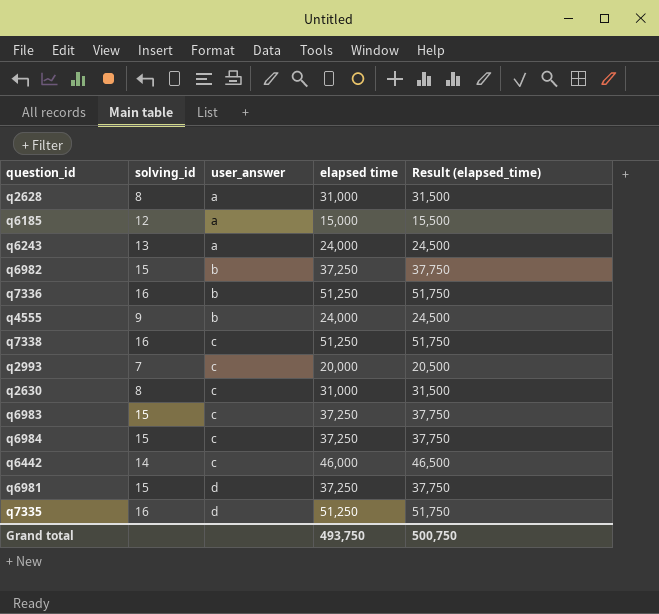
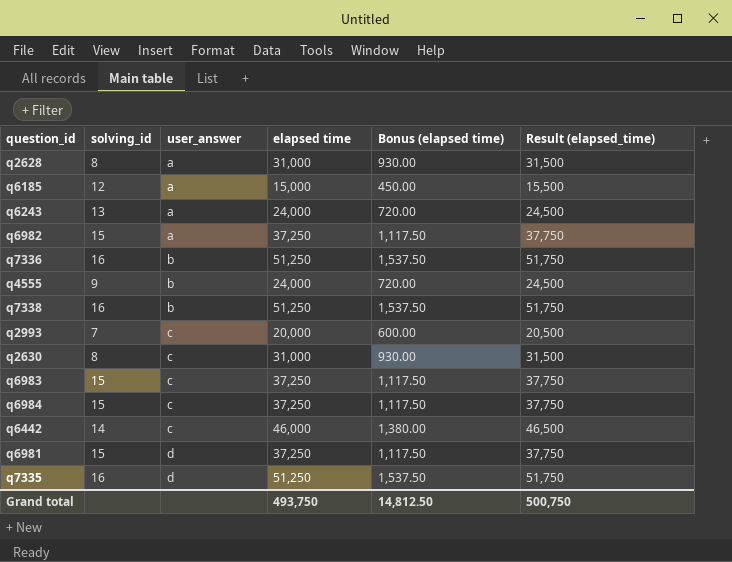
column Bonus (elapsed time) | formula: none -> [elapsed time] * 0.03
q6982 | user_answer: b -> a
q7338 | user_answer: c -> b

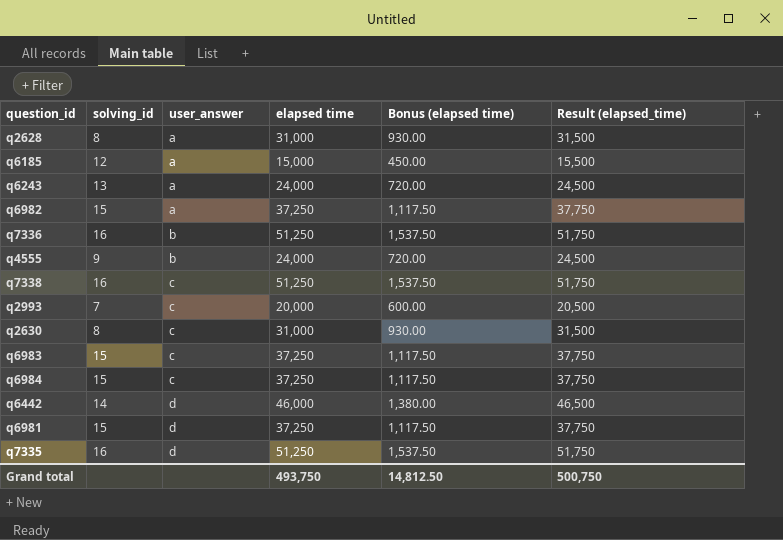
q7338 | user_answer: b -> c
q6442 | user_answer: c -> d

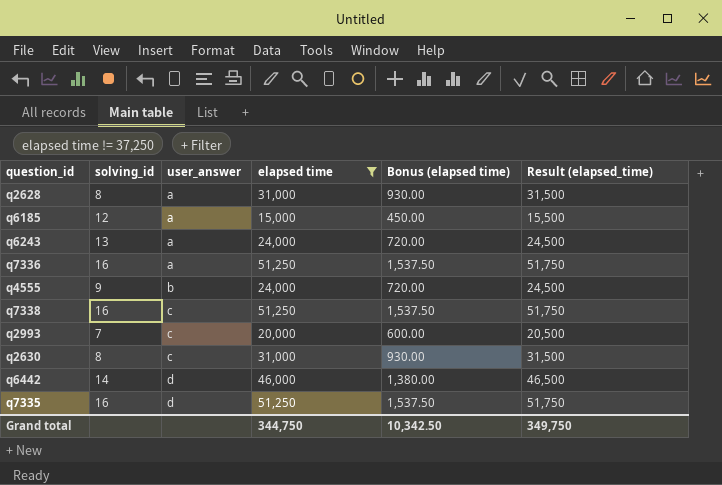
filter: none -> elapsed time != 37,250
q7336 | user_answer: b -> a
Grand total | elapsed time: 493,750 -> 344,750
Grand total | Bonus (elapsed time): 14,812.50 -> 10,342.50
Grand total | Result (elapsed_time): 500,750 -> 349,750

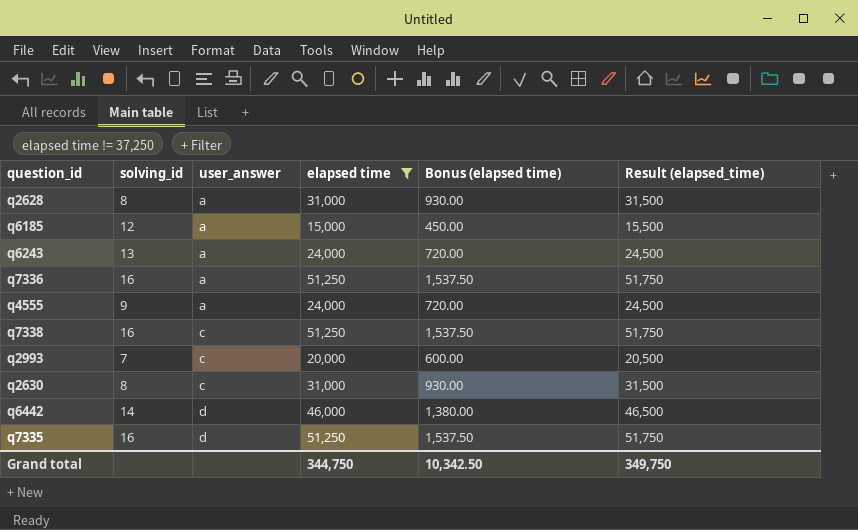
q4555 | user_answer: b -> a

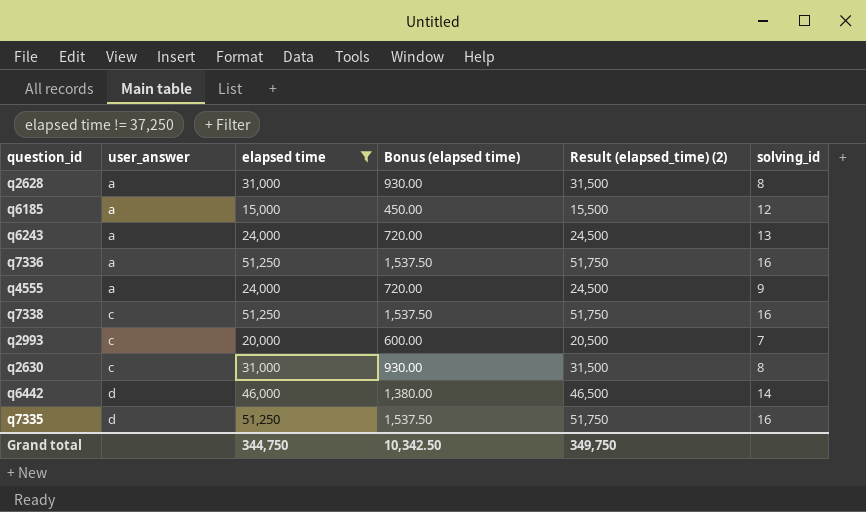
column name: Result (elapsed_time) -> Result (elapsed_time) (2)
column solving_id | position: 2 -> 6

